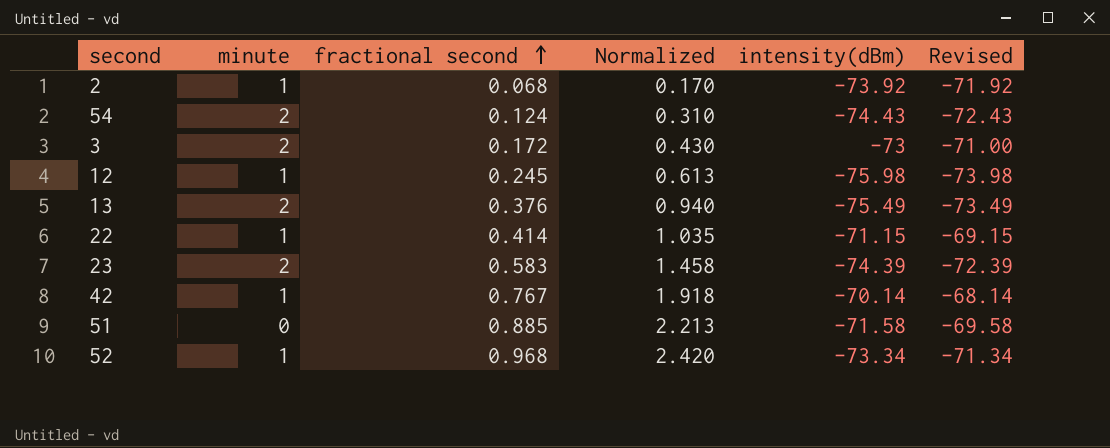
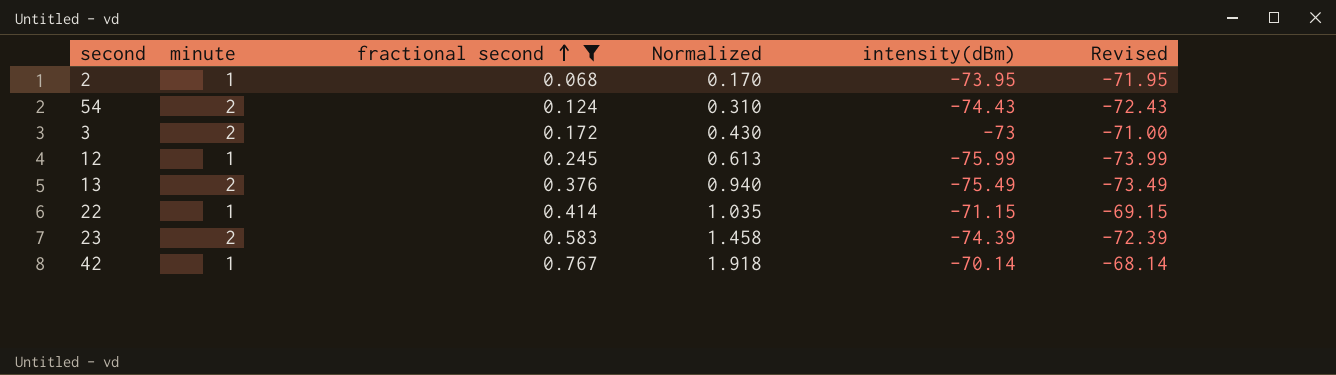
filter: none -> fractional second <= 0.767
2 | intensity(dBm): -73.92 -> -73.95
2 | Revised: -71.92 -> -71.95
12 | intensity(dBm): -75.98 -> -75.99
12 | Revised: -73.98 -> -73.99

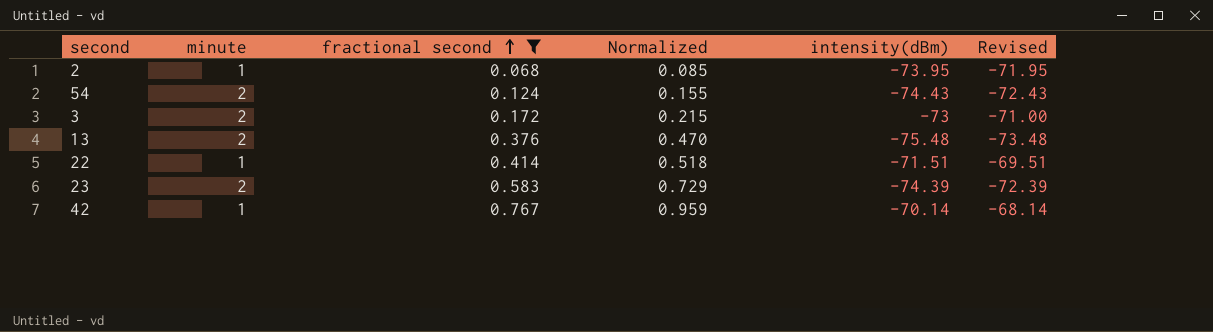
column Normalized | formula: [fractional second] * 2.5 -> [fractional second] * 1.25
row 12: 1 | 0.245 | 0.613 | -75.99 | -73.99 -> none
13 | intensity(dBm): -75.49 -> -75.48
13 | Revised: -73.49 -> -73.48
22 | intensity(dBm): -71.15 -> -71.51
22 | Revised: -69.15 -> -69.51

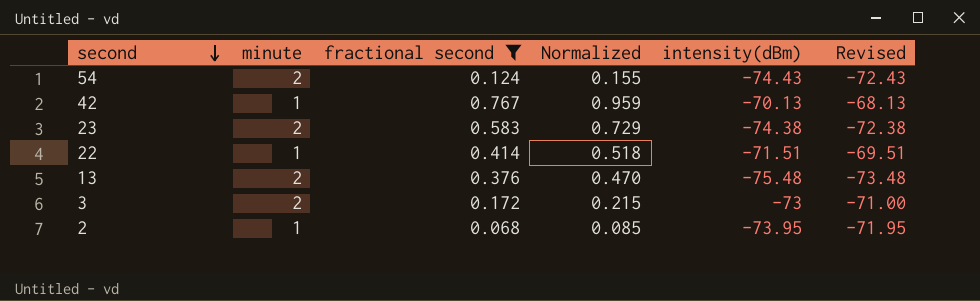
row order: fractional second ascending -> second descending
42 | intensity(dBm): -70.14 -> -70.13
42 | Revised: -68.14 -> -68.13
23 | intensity(dBm): -74.39 -> -74.38
23 | Revised: -72.39 -> -72.38

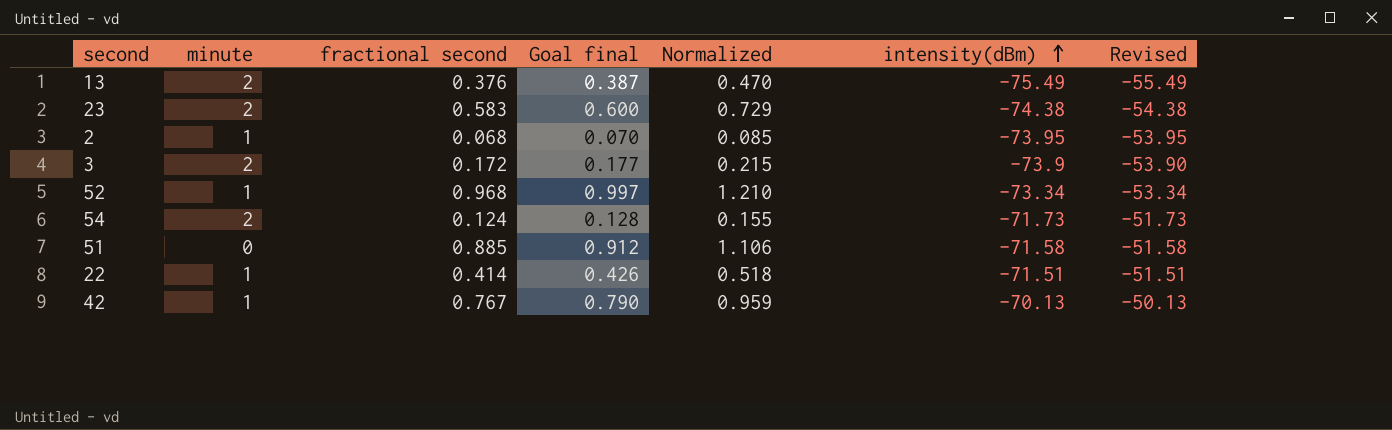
filter: fractional second <= 0.767 -> none
row order: second descending -> intensity(dBm) ascending
column Goal final | formula: none -> [fractional second] * 1.03
column Revised | formula: [intensity(dBm)] + 2 -> [intensity(dBm)] + 20
13 | intensity(dBm): -75.48 -> -75.49
3 | intensity(dBm): -73 -> -73.9
54 | intensity(dBm): -74.43 -> -71.73

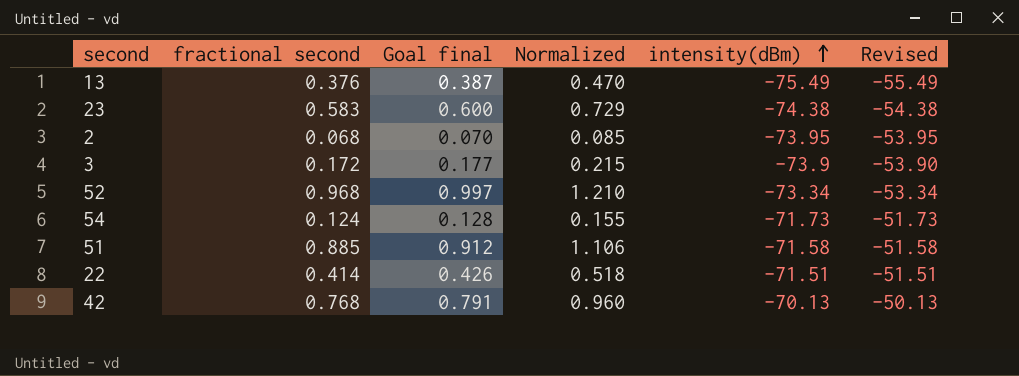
column minute | position: 2 -> none
42 | fractional second: 0.767 -> 0.768
42 | Goal final: 0.790 -> 0.791
42 | Normalized: 0.959 -> 0.960

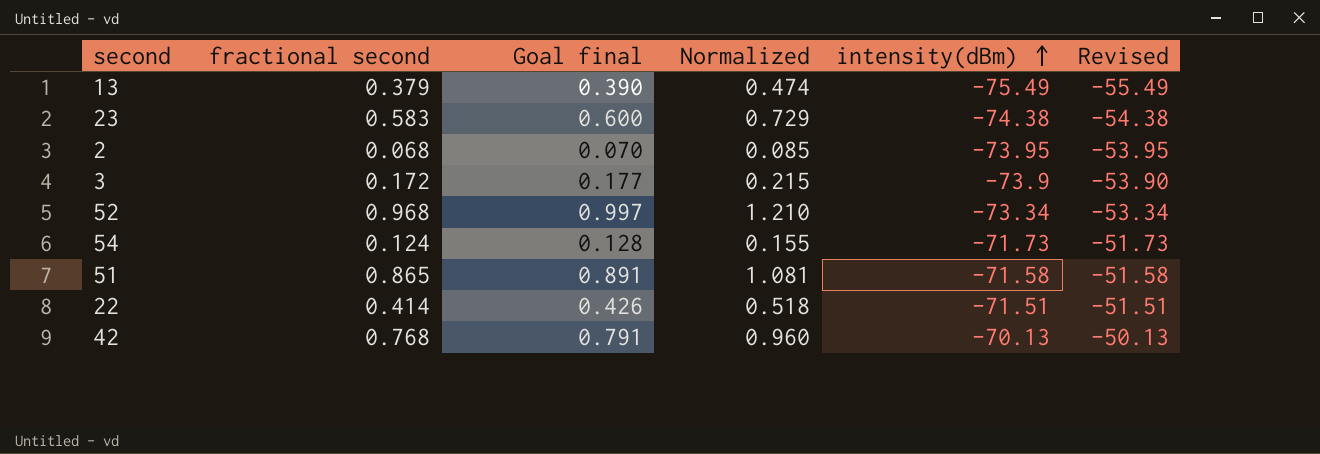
13 | fractional second: 0.376 -> 0.379
13 | Goal final: 0.387 -> 0.390
13 | Normalized: 0.470 -> 0.474
51 | fractional second: 0.885 -> 0.865
51 | Goal final: 0.912 -> 0.891
51 | Normalized: 1.106 -> 1.081

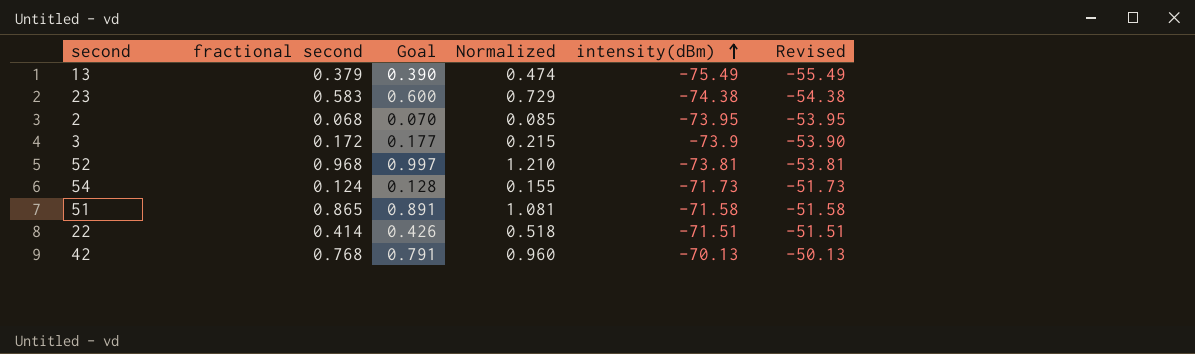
column name: Goal final -> Goal
52 | intensity(dBm): -73.34 -> -73.81
52 | Revised: -53.34 -> -53.81

